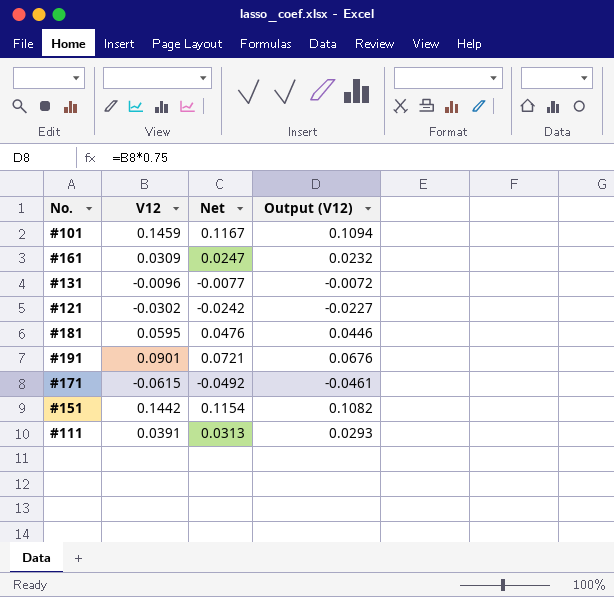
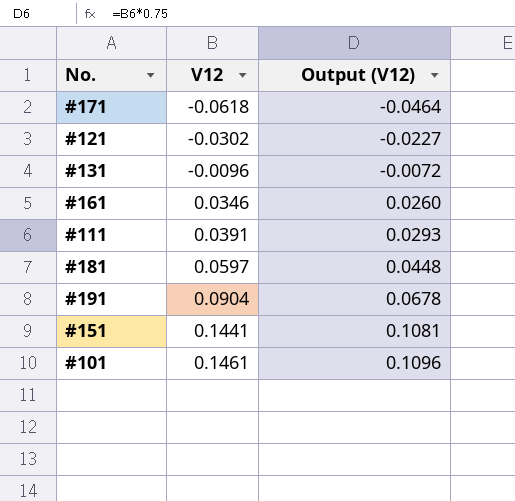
row order: none -> V12 ascending
column Net | formula: [V12] * 0.8 -> none
#171 | V12: -0.0615 -> -0.0618
#171 | Output (V12): -0.0461 -> -0.0464
#161 | V12: 0.0309 -> 0.0346
#161 | Output (V12): 0.0232 -> 0.0260
#181 | V12: 0.0595 -> 0.0597
#181 | Output (V12): 0.0446 -> 0.0448
#191 | V12: 0.0901 -> 0.0904
#191 | Output (V12): 0.0676 -> 0.0678
#151 | V12: 0.1442 -> 0.1441
#151 | Output (V12): 0.1082 -> 0.1081
#101 | V12: 0.1459 -> 0.1461
#101 | Output (V12): 0.1094 -> 0.1096

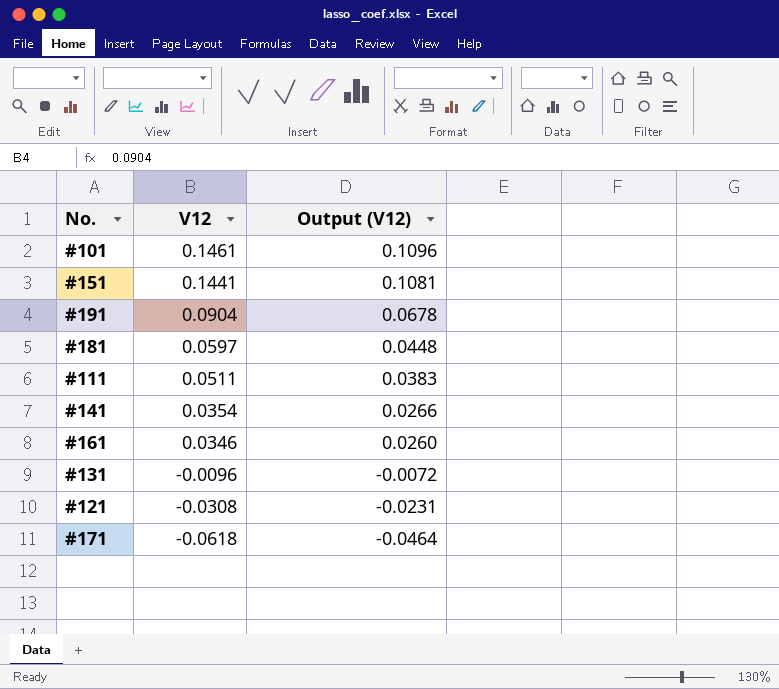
row order: V12 ascending -> V12 descending
#111 | V12: 0.0391 -> 0.0511
#111 | Output (V12): 0.0293 -> 0.0383
row #141: none -> 0.0354 | 0.0266
#121 | V12: -0.0302 -> -0.0308
#121 | Output (V12): -0.0227 -> -0.0231

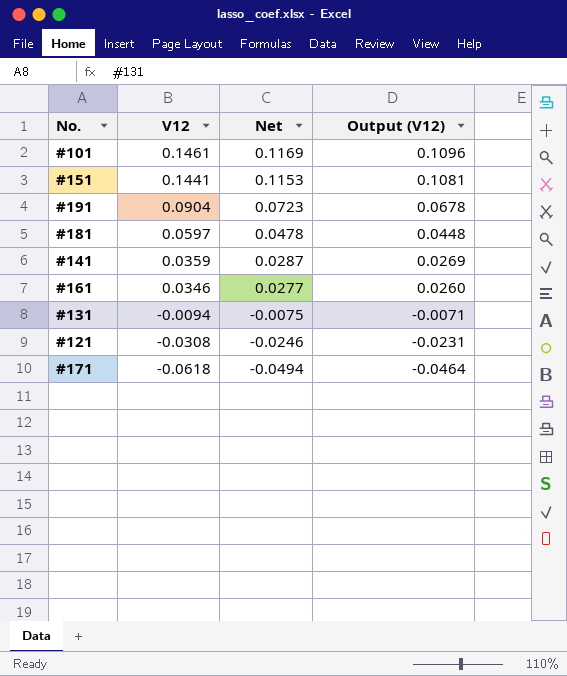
column Net | formula: none -> [V12] * 0.8
row #111: 0.0511 | 0.0383 -> none
#141 | V12: 0.0354 -> 0.0359
#141 | Output (V12): 0.0266 -> 0.0269
#131 | V12: -0.0096 -> -0.0094
#131 | Output (V12): -0.0072 -> -0.0071

